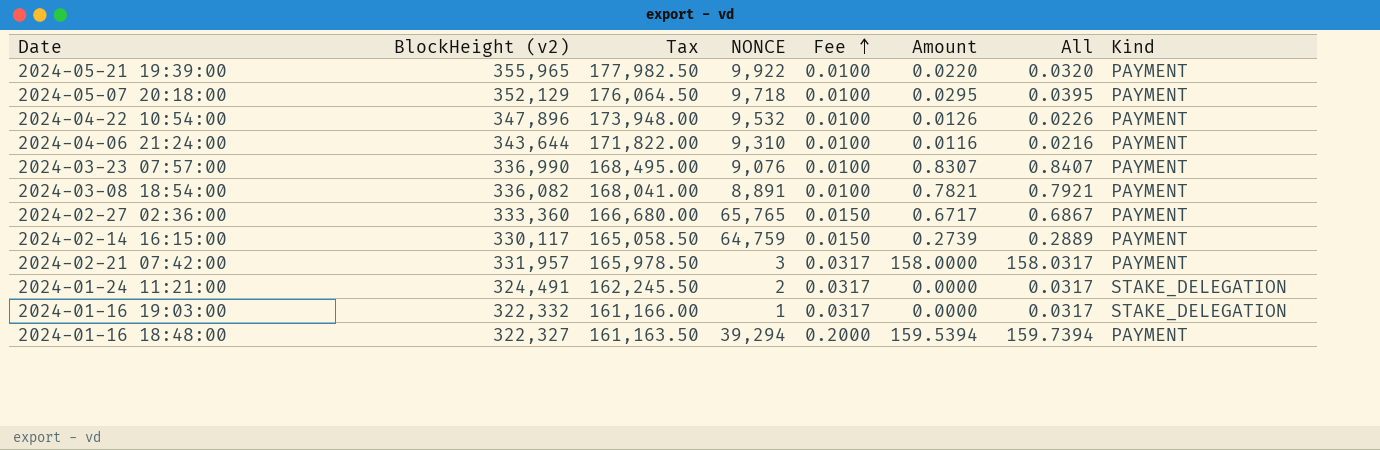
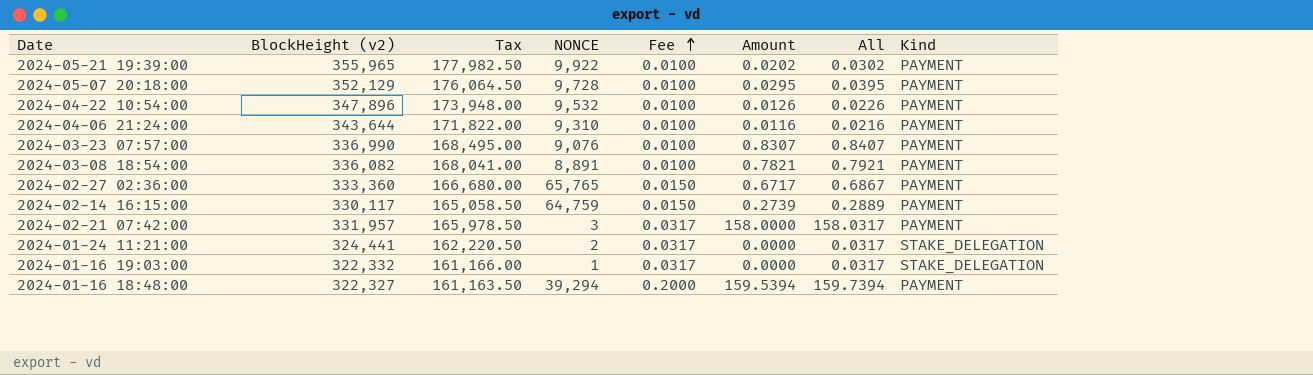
2024-05-21 19:39:00 | Amount: 0.0220 -> 0.0202
2024-05-21 19:39:00 | All: 0.0320 -> 0.0302
2024-05-07 20:18:00 | NONCE: 9,718 -> 9,728
2024-01-24 11:21:00 | BlockHeight (v2): 324,491 -> 324,441
2024-01-24 11:21:00 | Tax: 162,245.50 -> 162,220.50

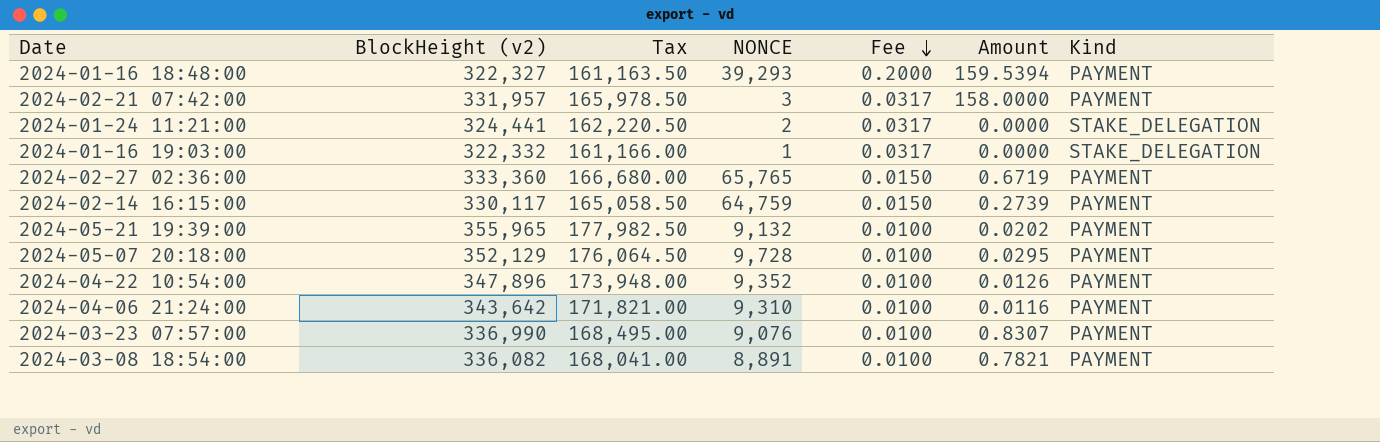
row order: Fee ascending -> Fee descending
column All | formula: [Fee] + [Amount] -> none
2024-01-16 18:48:00 | NONCE: 39,294 -> 39,293
2024-02-27 02:36:00 | Amount: 0.6717 -> 0.6719
2024-05-21 19:39:00 | NONCE: 9,922 -> 9,132
2024-04-22 10:54:00 | NONCE: 9,532 -> 9,352
2024-04-06 21:24:00 | BlockHeight (v2): 343,644 -> 343,642
2024-04-06 21:24:00 | Tax: 171,822.00 -> 171,821.00

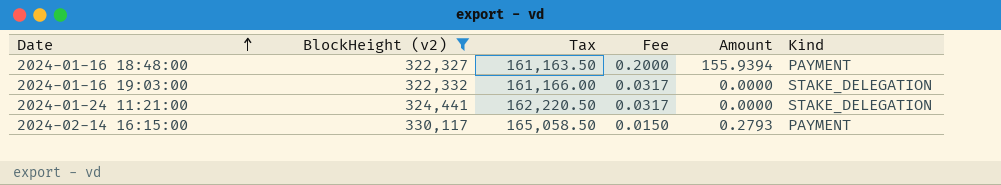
filter: none -> BlockHeight (v2) <= 330,117
row order: Fee descending -> Date ascending
column NONCE | position: 4 -> none
2024-01-16 18:48:00 | Amount: 159.5394 -> 155.9394
2024-02-14 16:15:00 | Amount: 0.2739 -> 0.2793

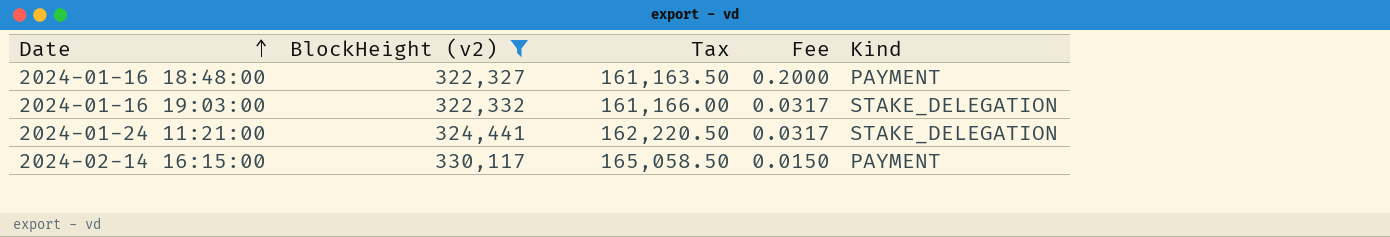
column Amount | position: 5 -> none

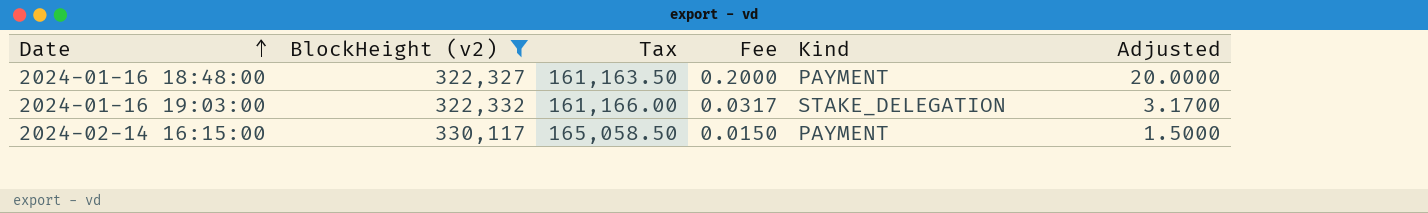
column Adjusted | formula: none -> [Fee] * 100
row 2024-01-24 11:21:00: 324,441 | 162,220.50 | 0.0317 | STAKE_DELEGATION -> none

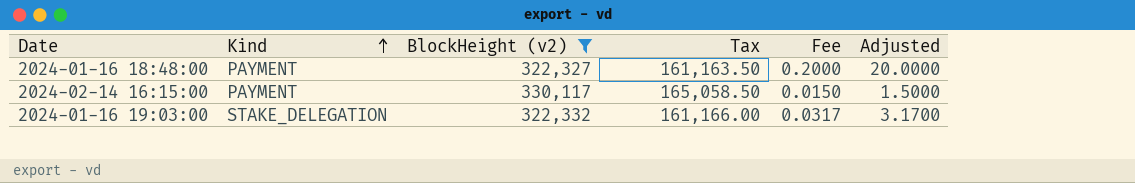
row order: Date ascending -> Kind ascending
column Kind | position: 5 -> 2

